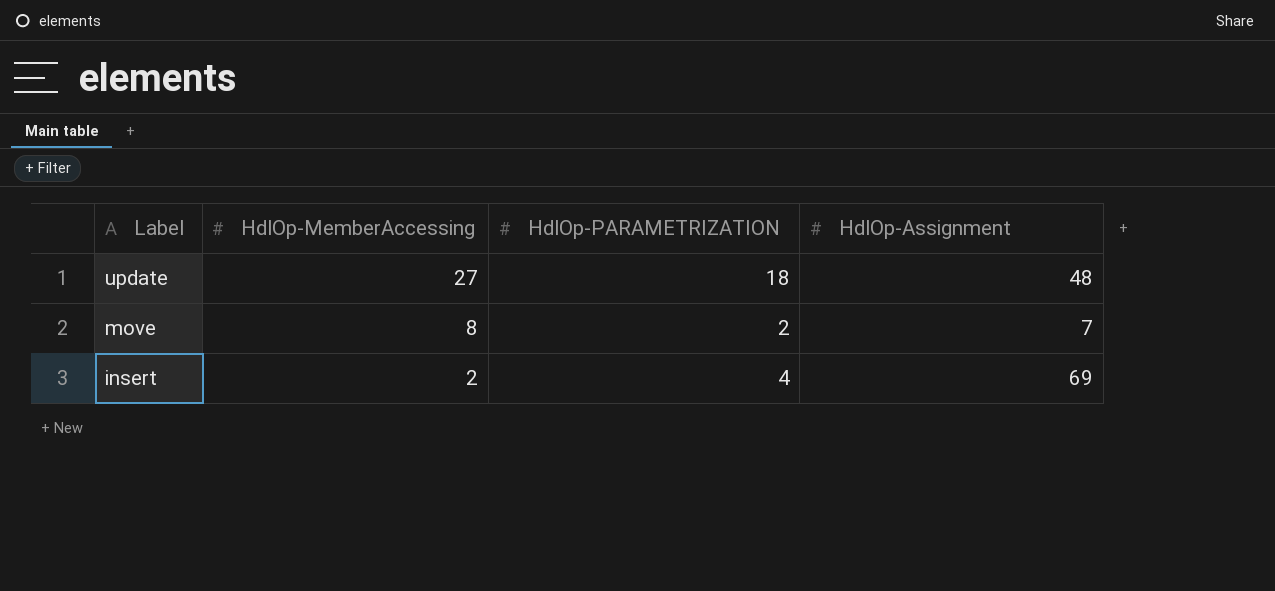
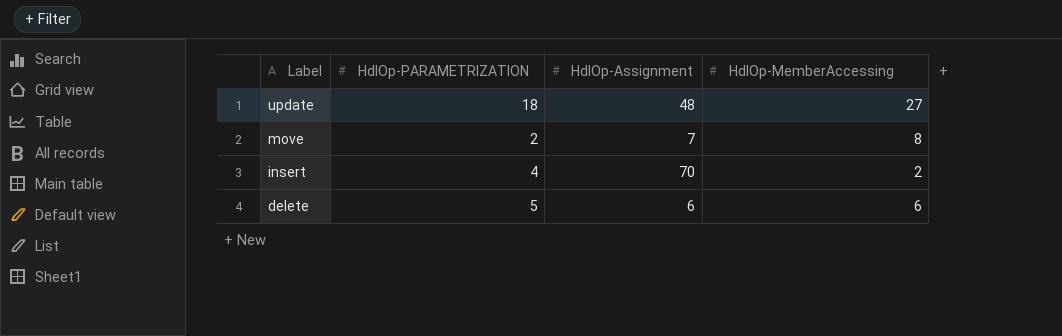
column HdlOp-MemberAccessing | position: 2 -> 4
insert | HdlOp-Assignment: 69 -> 70
row delete: none -> 5 | 6 | 6

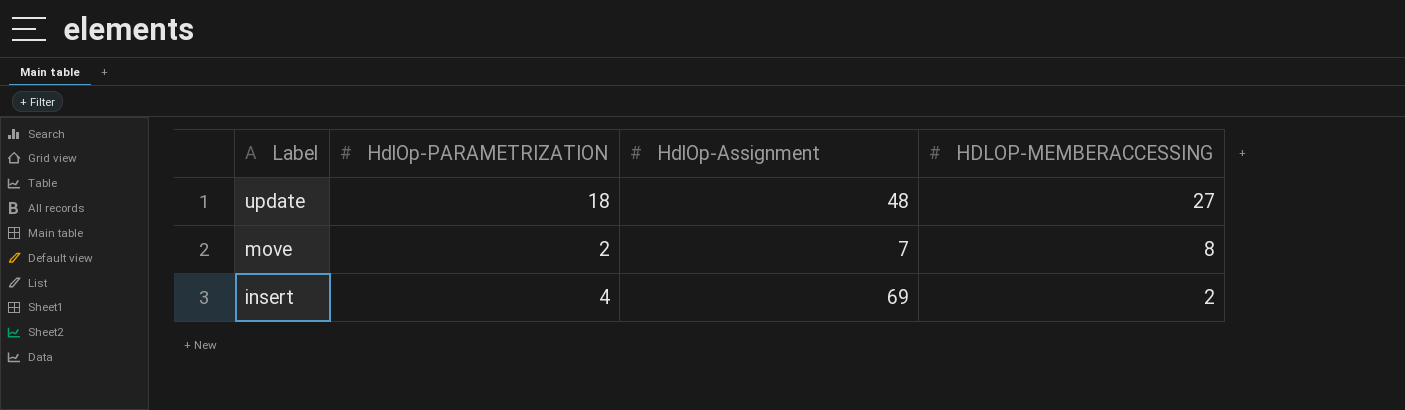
column name: HdlOp-MemberAccessing -> HDLOP-MEMBERACCESSING
row delete: 5 | 6 | 6 -> none
insert | HdlOp-Assignment: 70 -> 69

